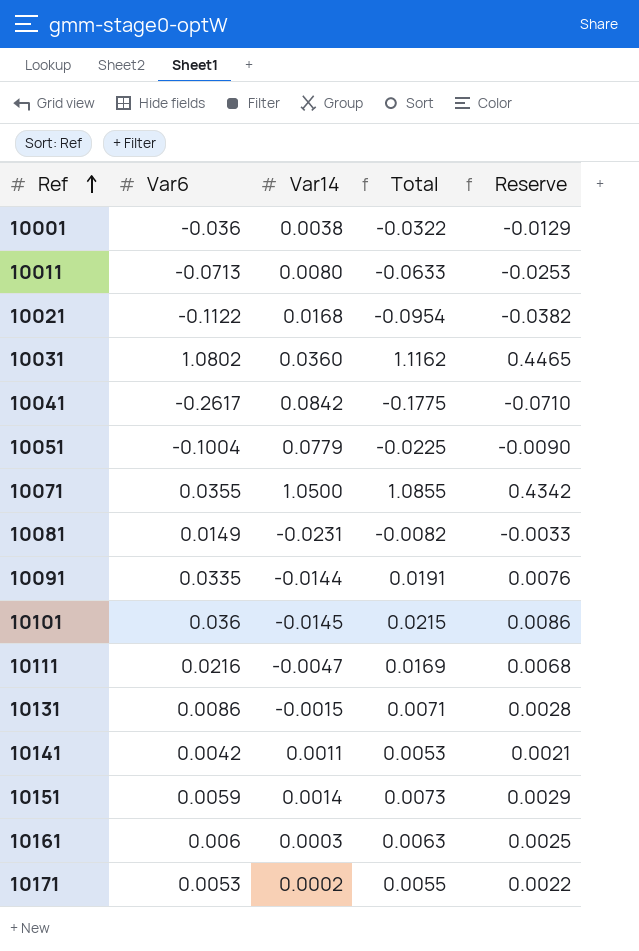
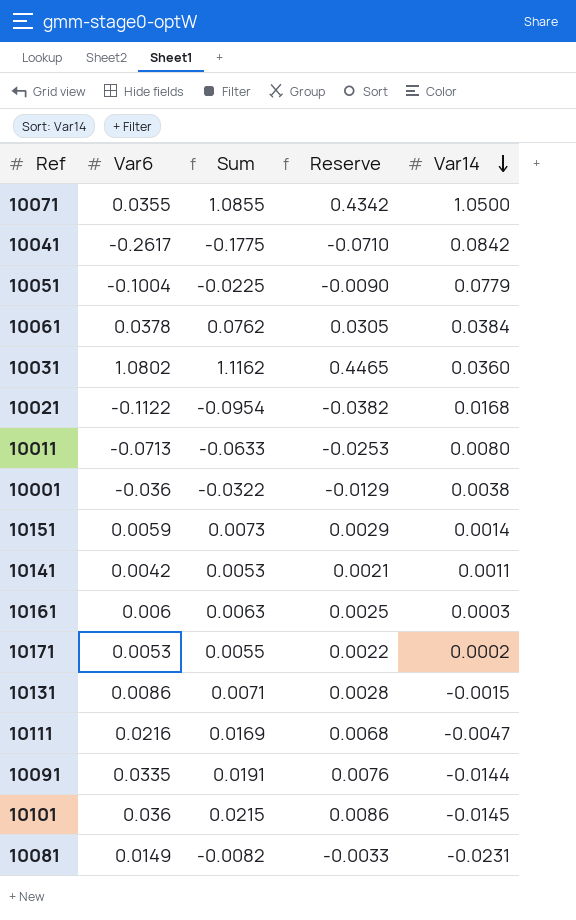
row order: Ref ascending -> Var14 descending
column name: Total -> Sum
column Var14 | position: 3 -> 5
row 10061: none -> 0.0378 | 0.0762 | 0.0305 | 0.0384

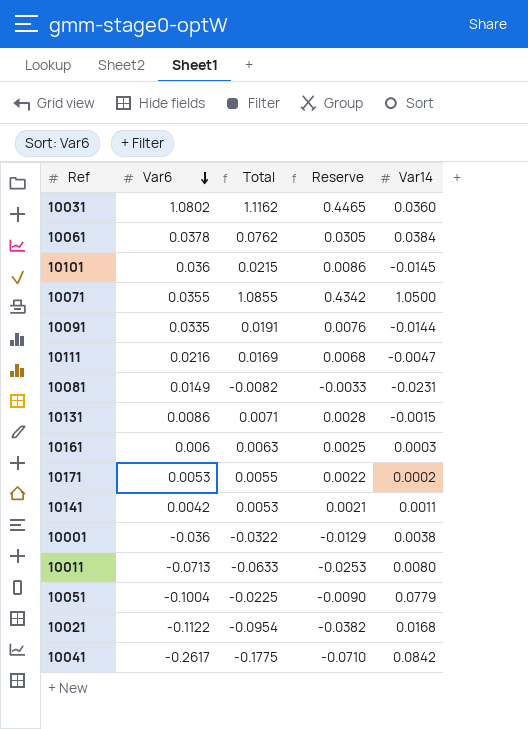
row order: Var14 descending -> Var6 descending
column name: Sum -> Total
row 10151: 0.0059 | 0.0073 | 0.0029 | 0.0014 -> none

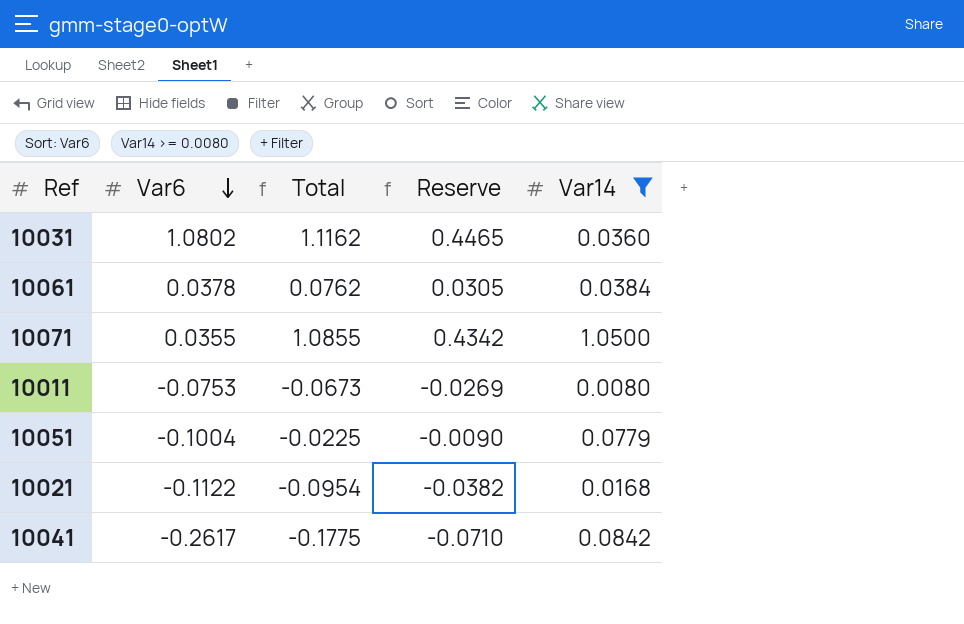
filter: none -> Var14 >= 0.0080
10011 | Var6: -0.0713 -> -0.0753
10011 | Total: -0.0633 -> -0.0673
10011 | Reserve: -0.0253 -> -0.0269

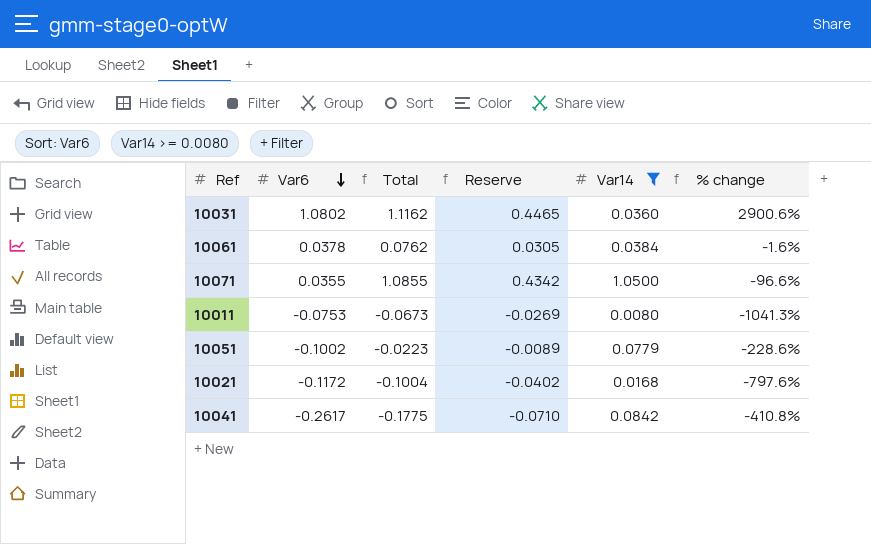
column % change | formula: none -> ([Var6] - [Var14]) / [Var14]
10051 | Var6: -0.1004 -> -0.1002
10051 | Total: -0.0225 -> -0.0223
10051 | Reserve: -0.0090 -> -0.0089
10021 | Var6: -0.1122 -> -0.1172
10021 | Total: -0.0954 -> -0.1004
10021 | Reserve: -0.0382 -> -0.0402

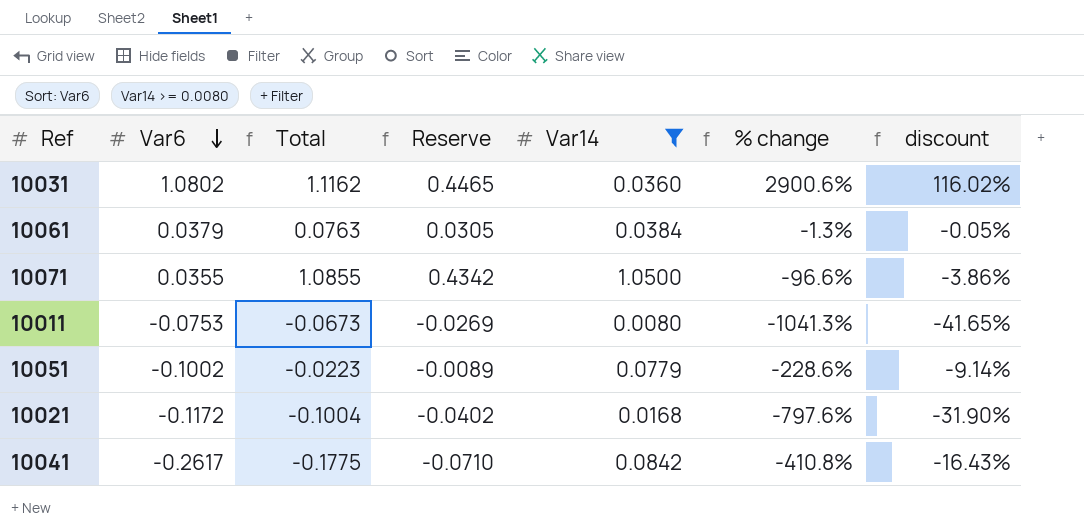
column discount | formula: none -> [% change] * 0.04
10061 | Var6: 0.0378 -> 0.0379
10061 | Total: 0.0762 -> 0.0763
10061 | % change: -1.6% -> -1.3%

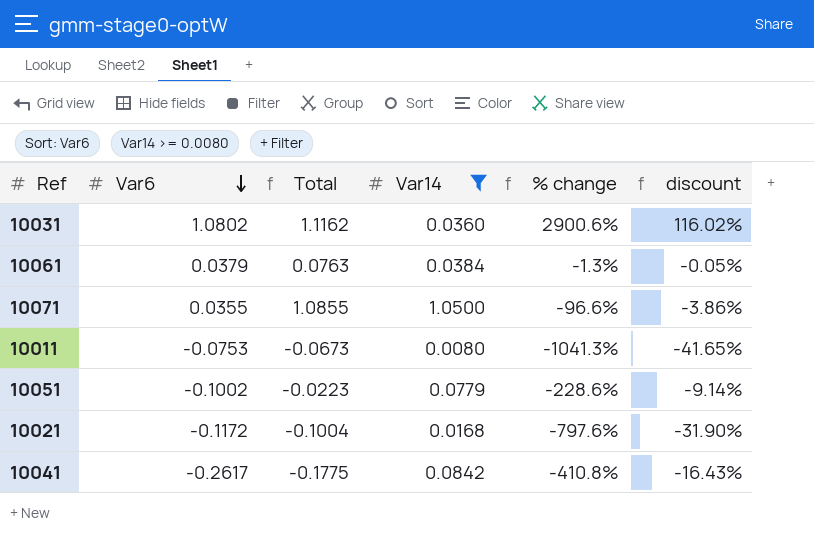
column Reserve | formula: [Total] * 0.4 -> none

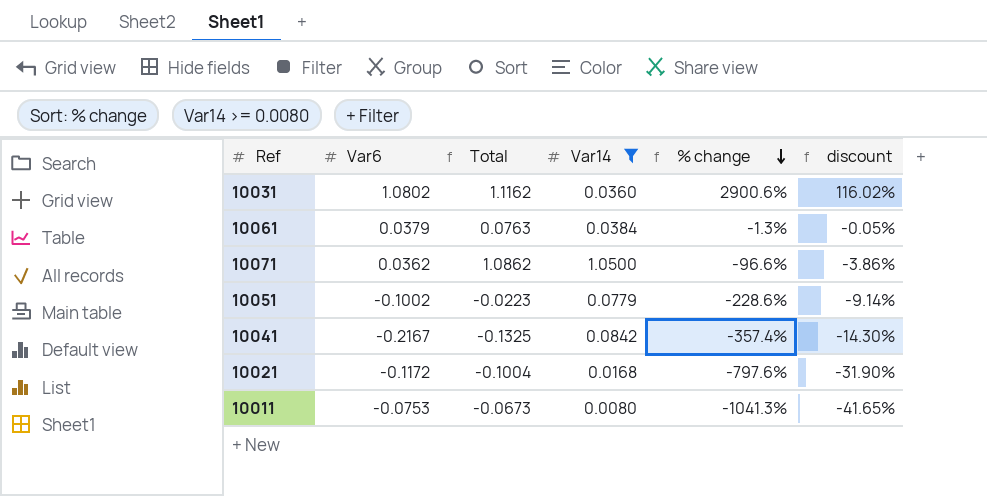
row order: Var6 descending -> % change descending
10071 | Var6: 0.0355 -> 0.0362
10071 | Total: 1.0855 -> 1.0862
10041 | Var6: -0.2617 -> -0.2167
10041 | Total: -0.1775 -> -0.1325
10041 | % change: -410.8% -> -357.4%
10041 | discount: -16.43% -> -14.30%

